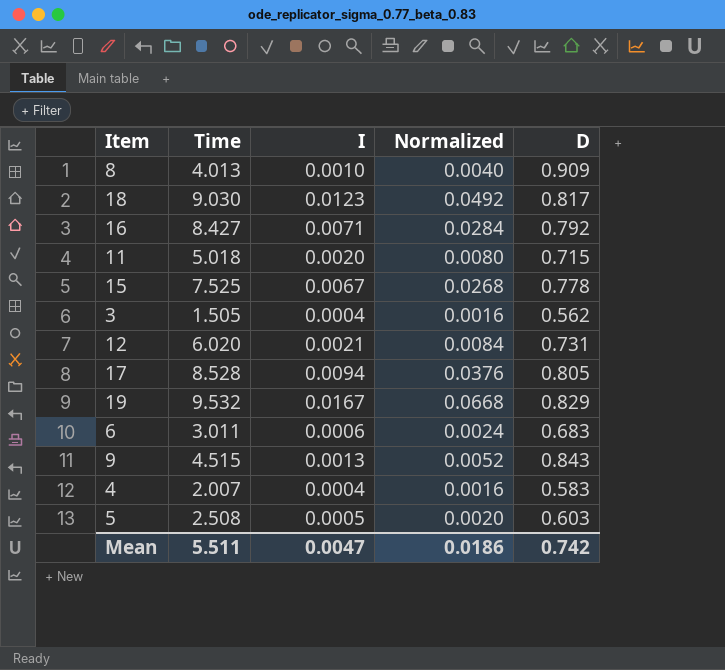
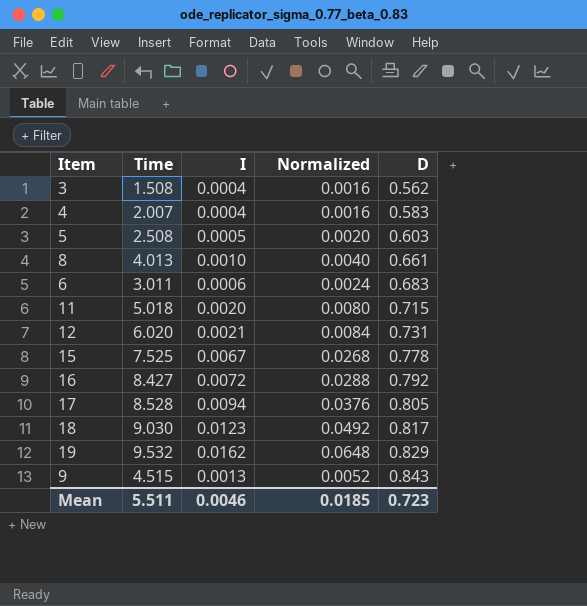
row order: none -> D ascending
3 | Time: 1.505 -> 1.508
8 | D: 0.909 -> 0.661
16 | I: 0.0071 -> 0.0072
16 | Normalized: 0.0284 -> 0.0288
19 | I: 0.0167 -> 0.0162
19 | Normalized: 0.0668 -> 0.0648
Mean | I: 0.0047 -> 0.0046
Mean | Normalized: 0.0186 -> 0.0185
Mean | D: 0.742 -> 0.723

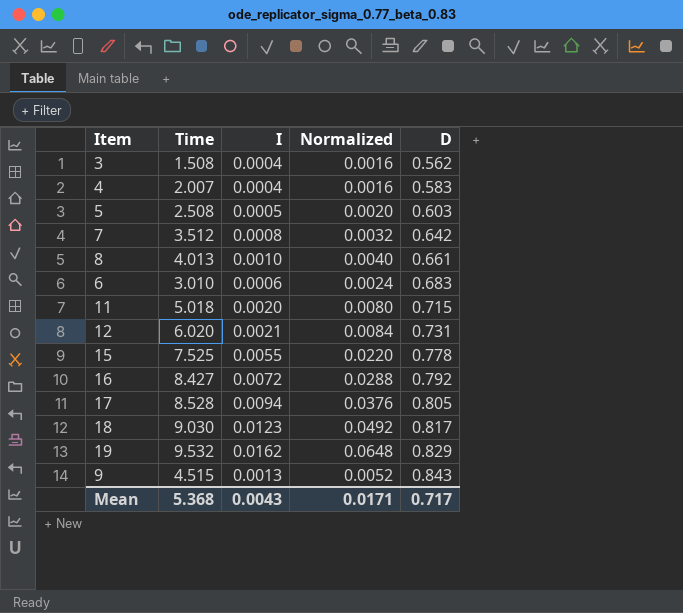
row 7: none -> 3.512 | 0.0008 | 0.0032 | 0.642
6 | Time: 3.011 -> 3.010
15 | I: 0.0067 -> 0.0055
15 | Normalized: 0.0268 -> 0.0220
Mean | Time: 5.511 -> 5.368
Mean | I: 0.0046 -> 0.0043
Mean | Normalized: 0.0185 -> 0.0171
Mean | D: 0.723 -> 0.717

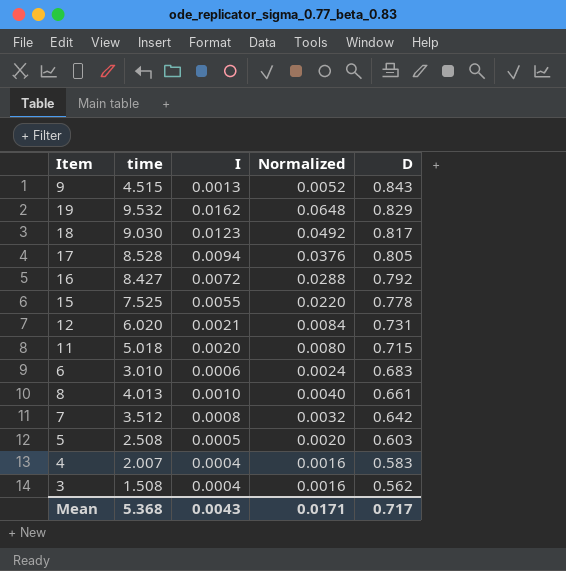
row order: D ascending -> D descending
column name: Time -> time

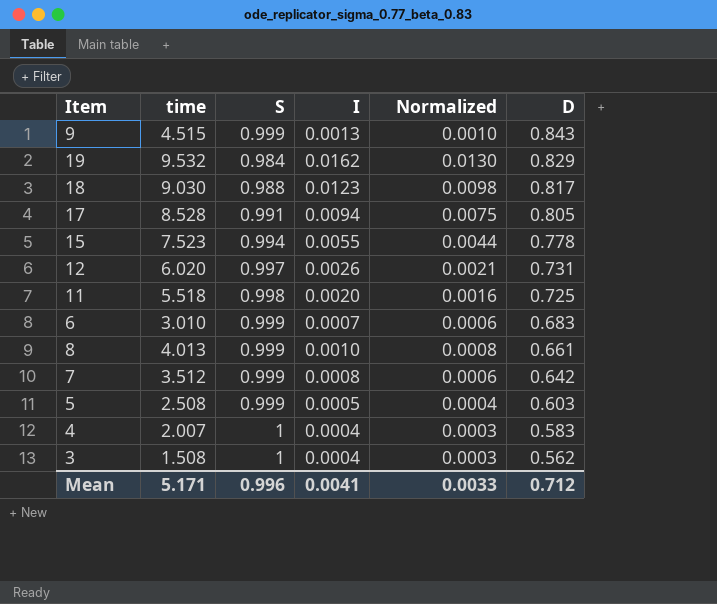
column S | position: none -> 3
column Normalized | formula: [I] * 4 -> [I] * 0.8
row 16: 8.427 | 0.0072 | 0.0288 | 0.792 -> none
15 | time: 7.525 -> 7.523
12 | I: 0.0021 -> 0.0026
11 | time: 5.018 -> 5.518
11 | D: 0.715 -> 0.725
6 | I: 0.0006 -> 0.0007
Mean | time: 5.368 -> 5.171
Mean | I: 0.0043 -> 0.0041
Mean | Normalized: 0.0171 -> 0.0033
Mean | D: 0.717 -> 0.712

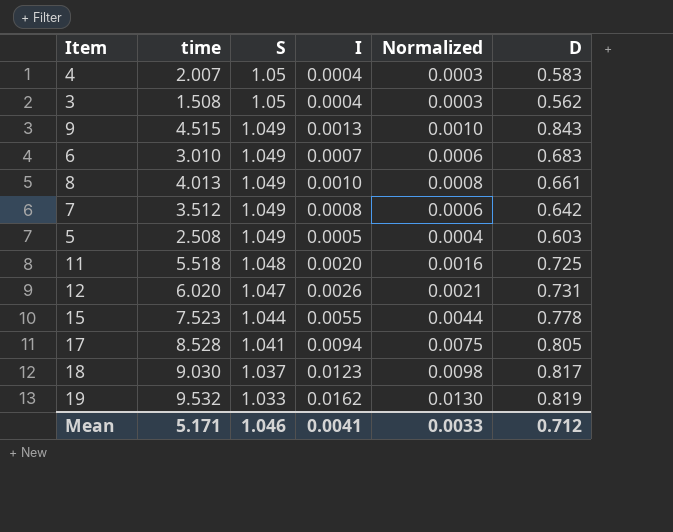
row order: D descending -> S descending
4 | S: 1 -> 1.05
3 | S: 1 -> 1.05
9 | S: 0.999 -> 1.049
6 | S: 0.999 -> 1.049
8 | S: 0.999 -> 1.049
7 | S: 0.999 -> 1.049
5 | S: 0.999 -> 1.049
11 | S: 0.998 -> 1.048
12 | S: 0.997 -> 1.047
15 | S: 0.994 -> 1.044
17 | S: 0.991 -> 1.041
18 | S: 0.988 -> 1.037
19 | S: 0.984 -> 1.033
19 | D: 0.829 -> 0.819
Mean | S: 0.996 -> 1.046

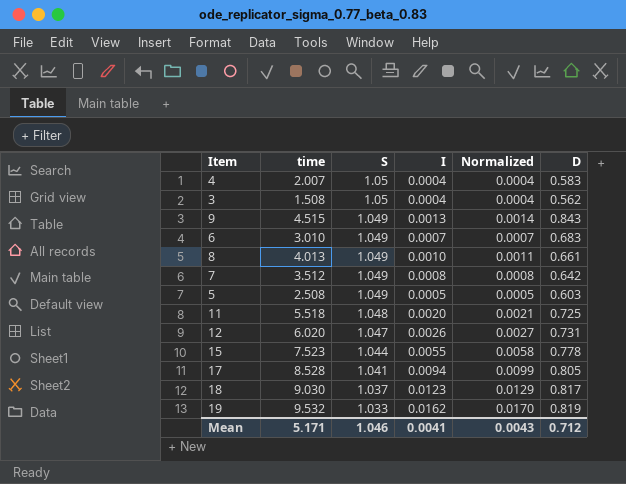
column Normalized | formula: [I] * 0.8 -> [I] * 1.05
Mean | Normalized: 0.0033 -> 0.0043

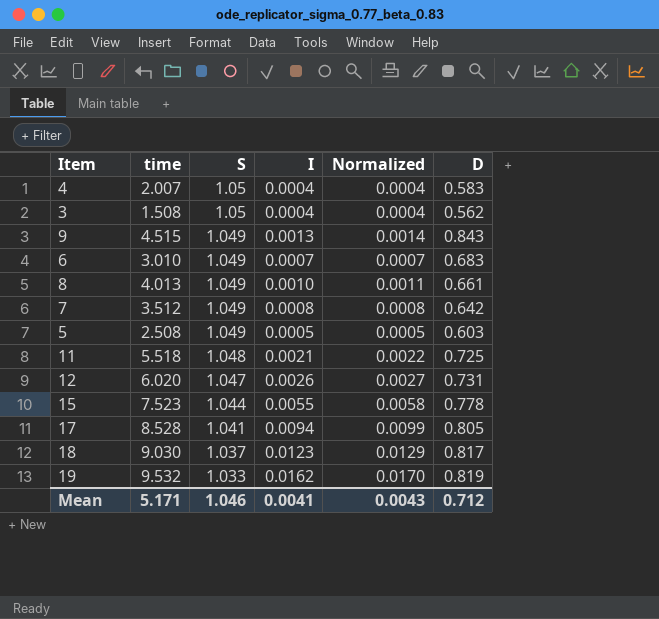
11 | I: 0.0020 -> 0.0021
11 | Normalized: 0.0021 -> 0.0022

